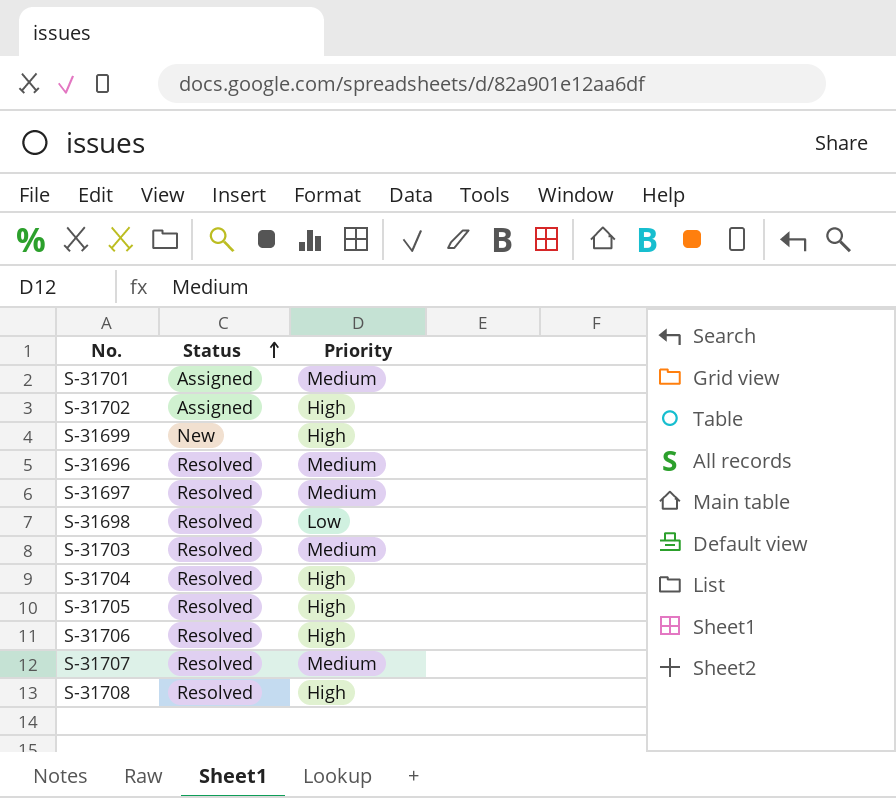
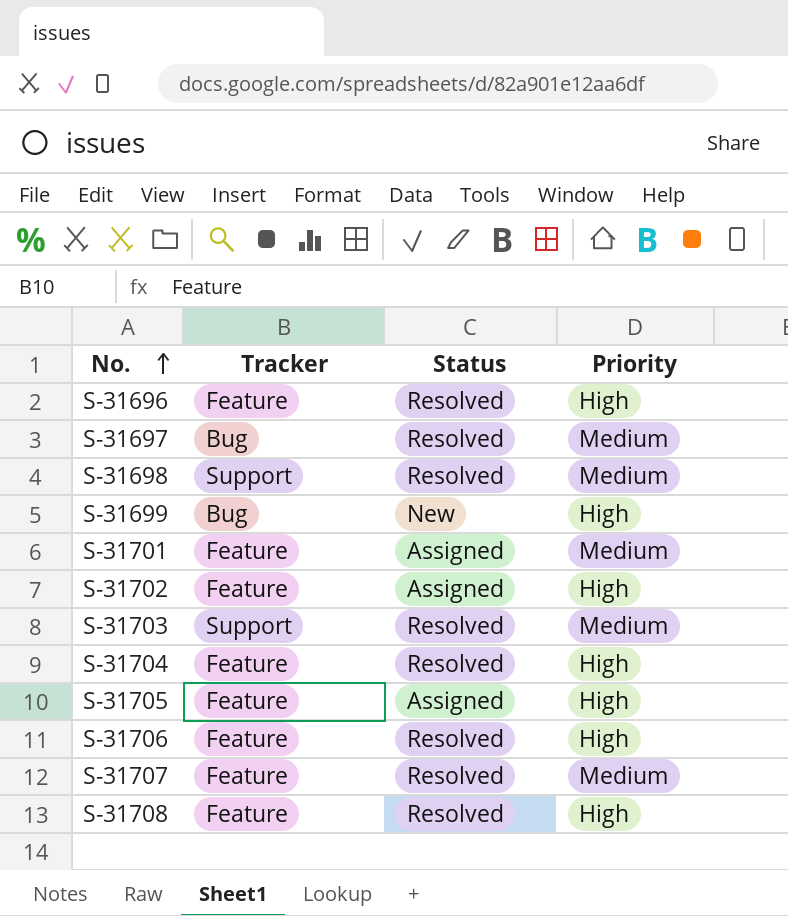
row order: Status ascending -> No. ascending
column Tracker | position: none -> 2
S-31696 | Priority: Medium -> High
S-31698 | Priority: Low -> Medium
S-31705 | Status: Resolved -> Assigned

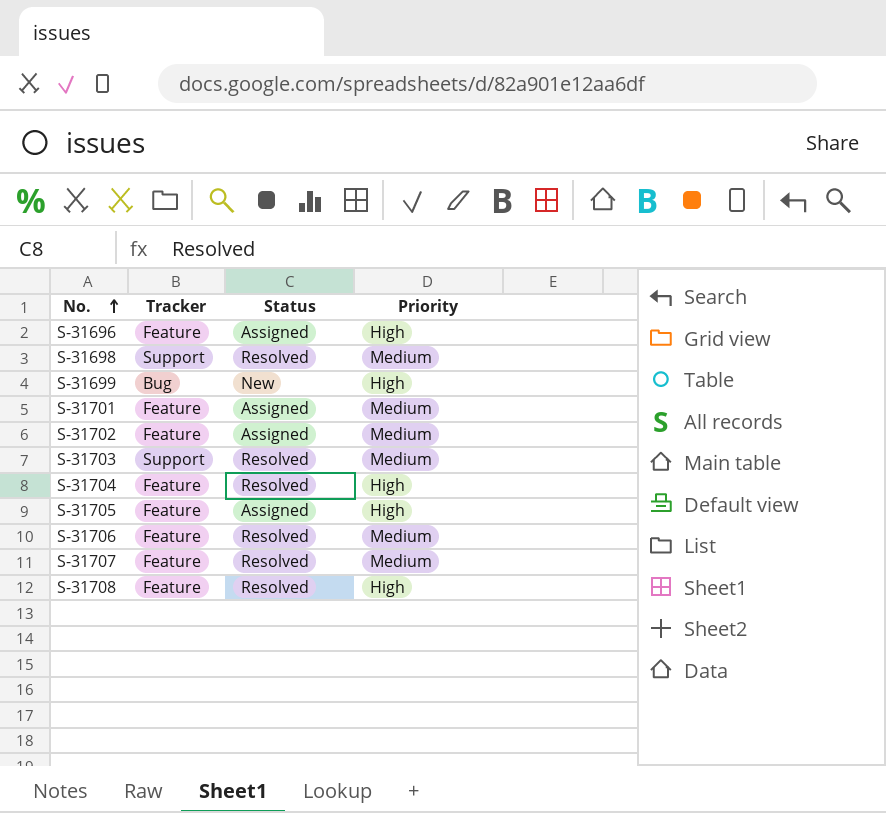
row S-31697: Bug | Resolved | Medium -> none
S-31696 | Status: Resolved -> Assigned
S-31702 | Priority: High -> Medium
S-31706 | Priority: High -> Medium

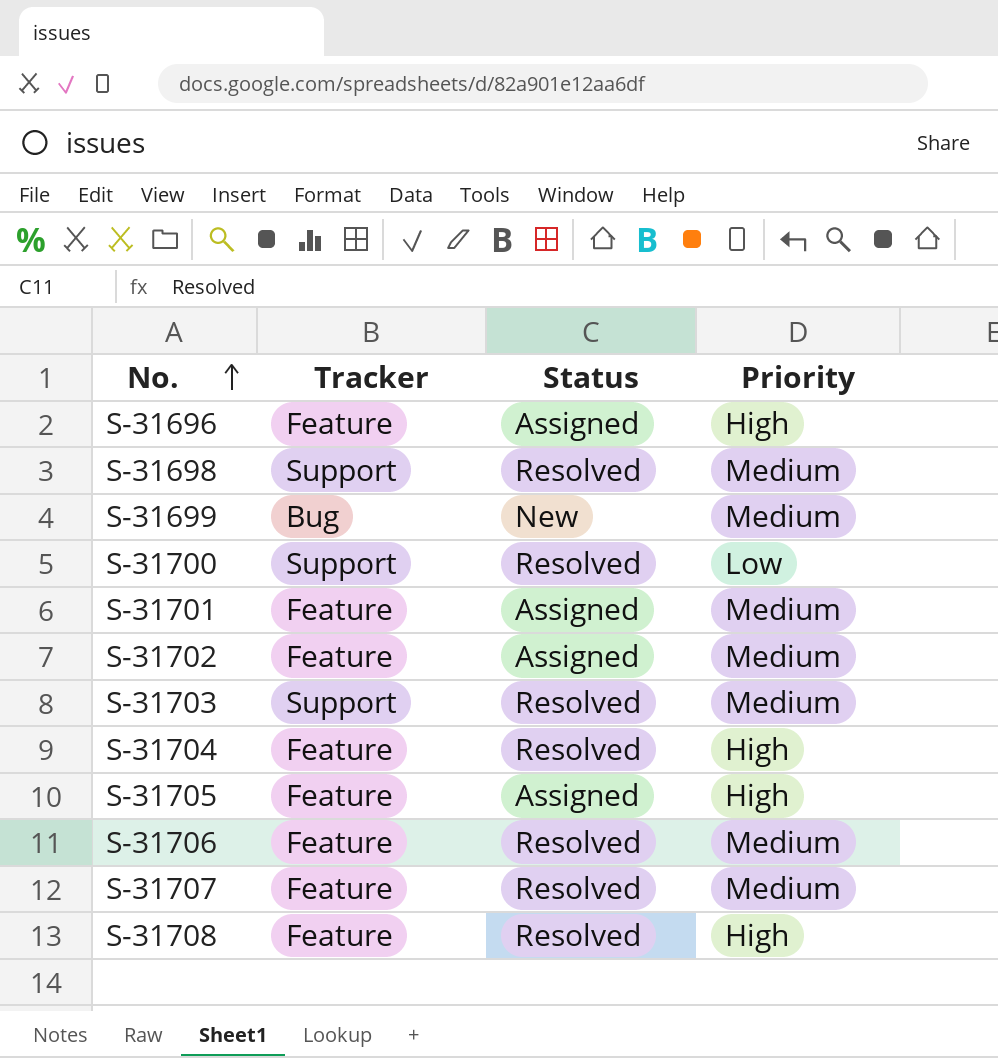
S-31699 | Priority: High -> Medium
row S-31700: none -> Support | Resolved | Low

